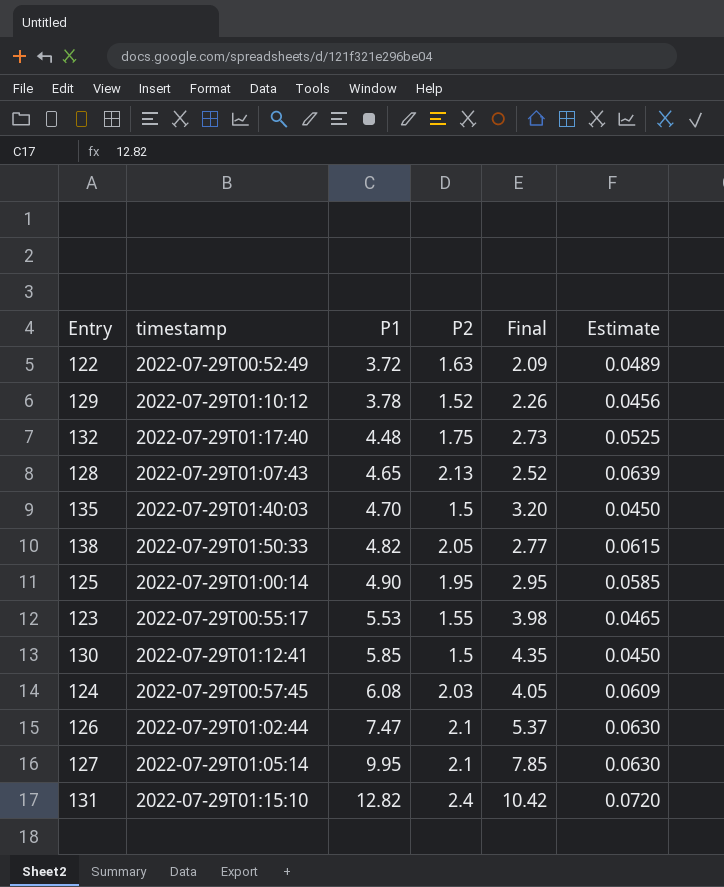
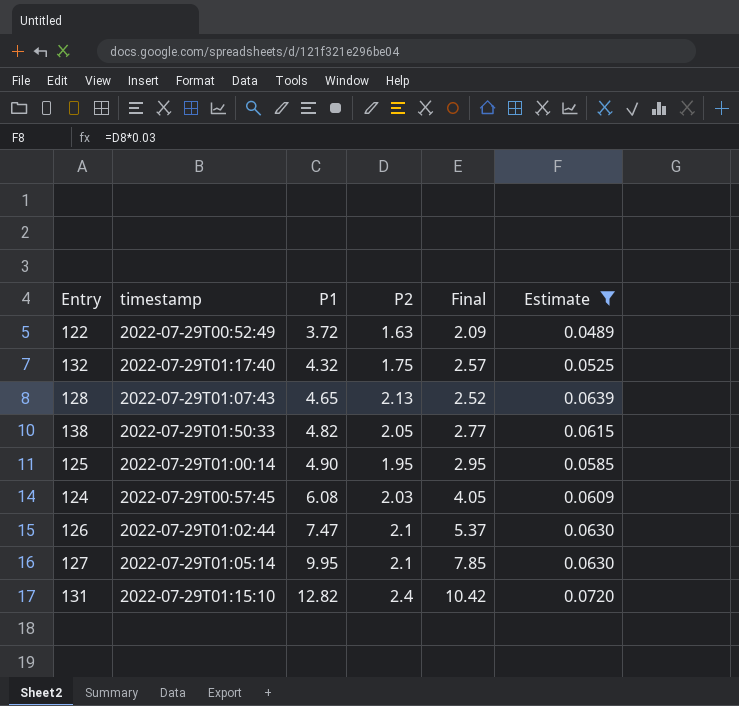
filter: none -> Estimate >= 0.0489
132 | P1: 4.48 -> 4.32
132 | Final: 2.73 -> 2.57

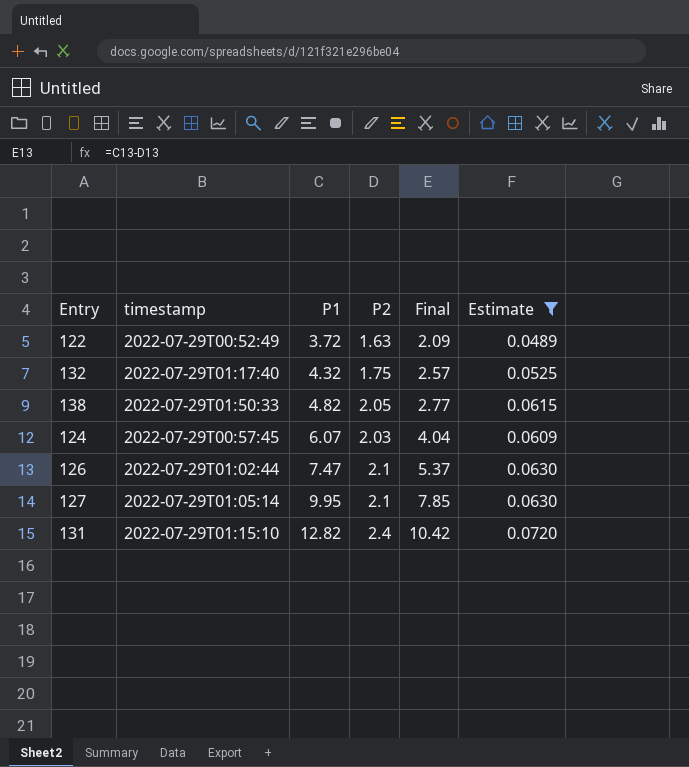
row 128: 2022-07-29T01:07:43 | 4.65 | 2.13 | 2.52 | 0.0639 -> none
row 125: 2022-07-29T01:00:14 | 4.90 | 1.95 | 2.95 | 0.0585 -> none
124 | P1: 6.08 -> 6.07
124 | Final: 4.05 -> 4.04

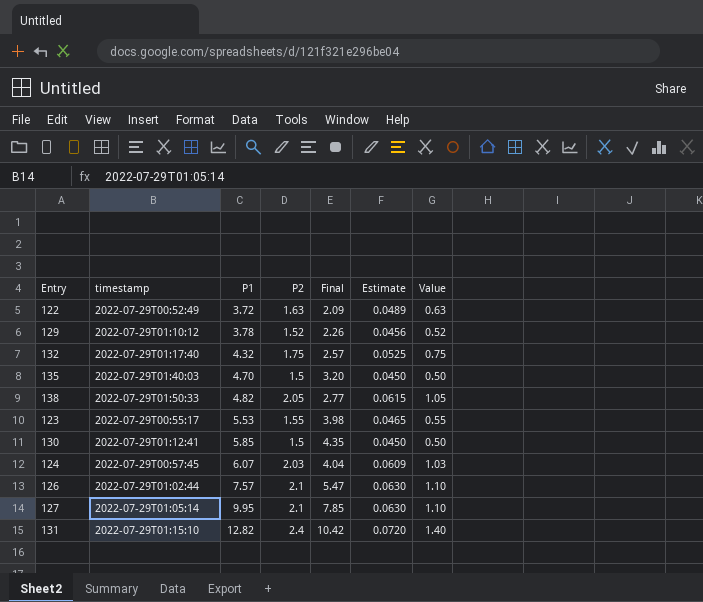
filter: Estimate >= 0.0489 -> none
column Value | formula: none -> [P2] - 1
126 | P1: 7.47 -> 7.57
126 | Final: 5.37 -> 5.47

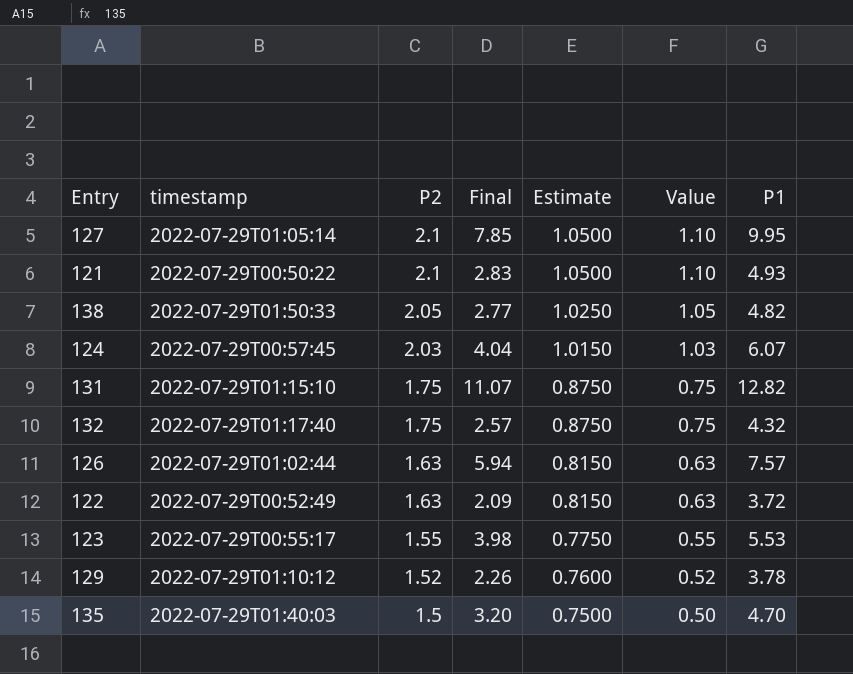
row order: P1 ascending -> P2 descending
column Estimate | formula: [P2] * 0.03 -> [P2] * 0.5
column P1 | position: 3 -> 7
row 130: 2022-07-29T01:12:41 | 5.85 | 1.5 | 4.35 | 0.0450 | 0.50 -> none
row 121: none -> 2022-07-29T00:50:22 | 2.1 | 2.83 | 1.0500 | 1.10 | 4.93
131 | P2: 2.4 -> 1.75
131 | Final: 10.42 -> 11.07
131 | Value: 1.40 -> 0.75
126 | P2: 2.1 -> 1.63
126 | Final: 5.47 -> 5.94
126 | Value: 1.10 -> 0.63

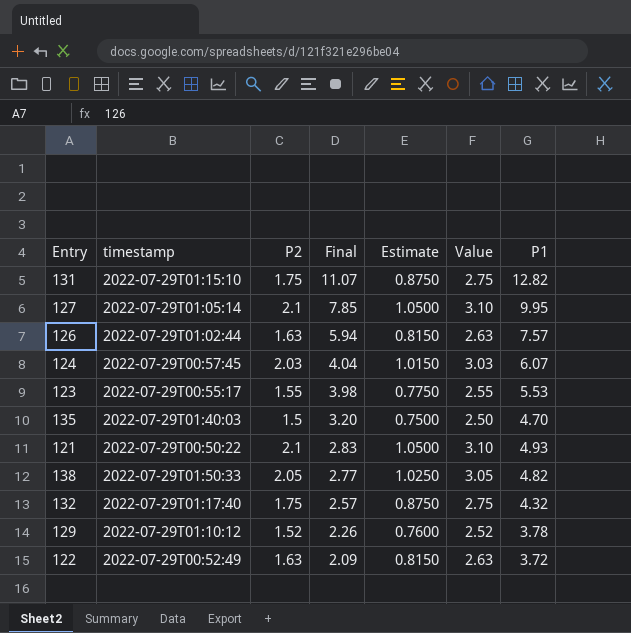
row order: P2 descending -> Final descending
column Value | formula: [P2] - 1 -> [P2] + 1

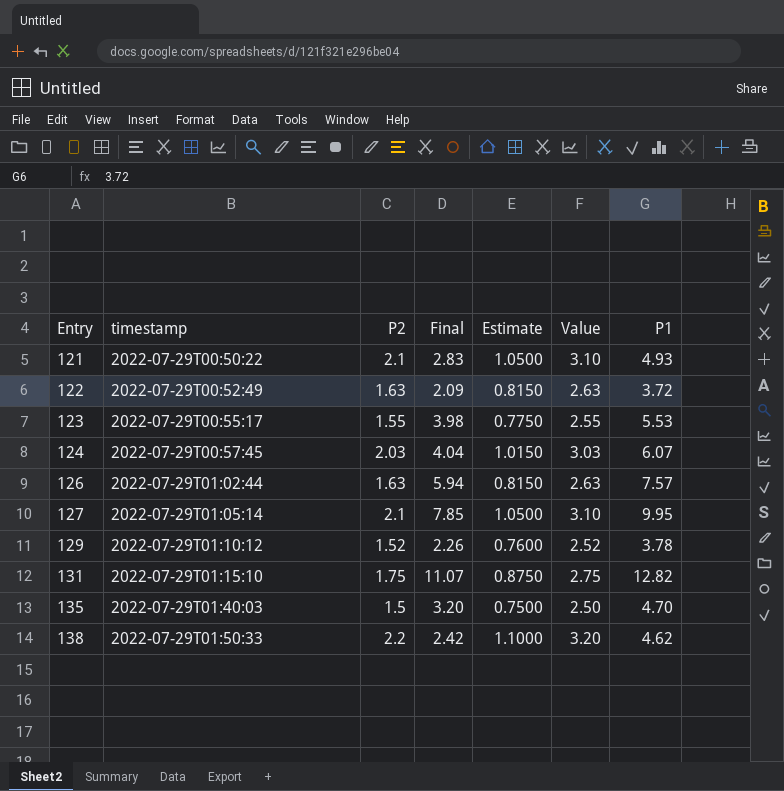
row order: Final descending -> Entry ascending
row 132: 2022-07-29T01:17:40 | 1.75 | 2.57 | 0.8750 | 2.75 | 4.32 -> none
138 | P2: 2.05 -> 2.2
138 | Final: 2.77 -> 2.42
138 | Estimate: 1.0250 -> 1.1000
138 | Value: 3.05 -> 3.20
138 | P1: 4.82 -> 4.62

